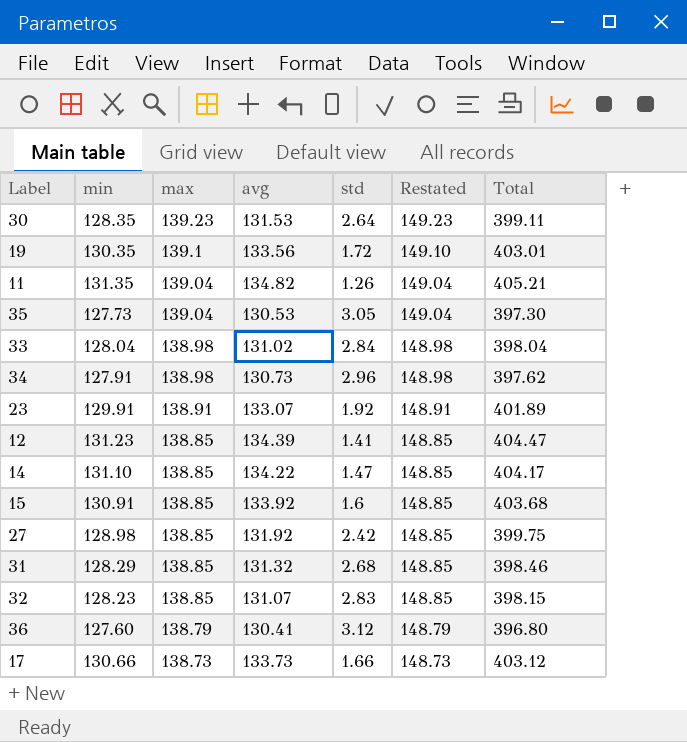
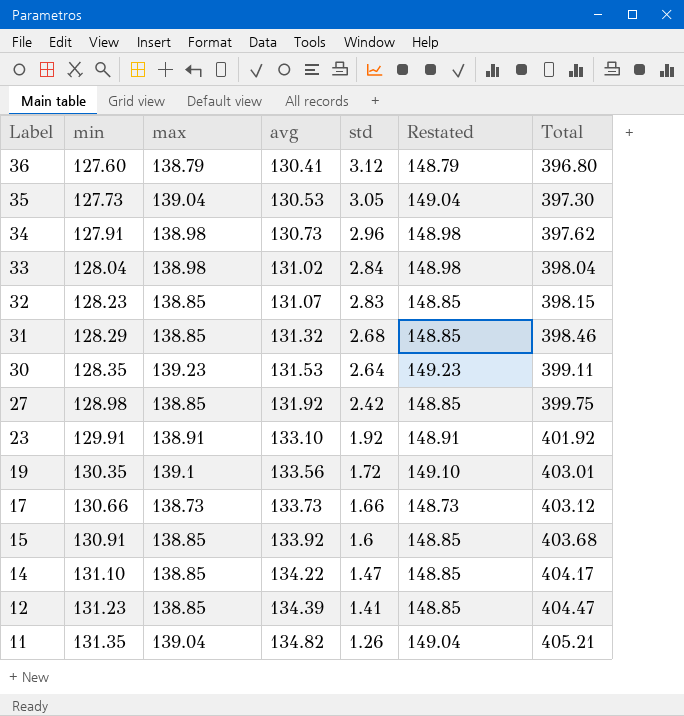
row order: max descending -> Label descending
23 | avg: 133.07 -> 133.10
23 | Total: 401.89 -> 401.92

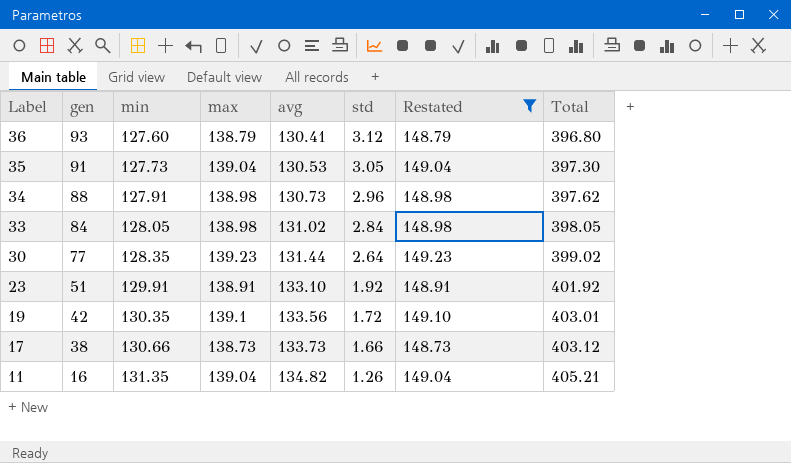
filter: none -> Restated != 148.85
column gen | position: none -> 2
33 | min: 128.04 -> 128.05
33 | Total: 398.04 -> 398.05
30 | avg: 131.53 -> 131.44
30 | Total: 399.11 -> 399.02

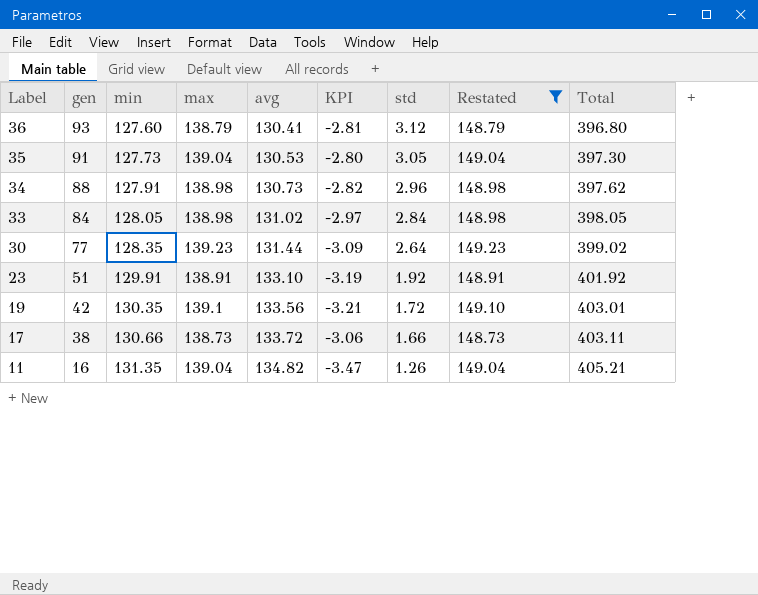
column KPI | formula: none -> [min] - [avg]
17 | avg: 133.73 -> 133.72
17 | Total: 403.12 -> 403.11

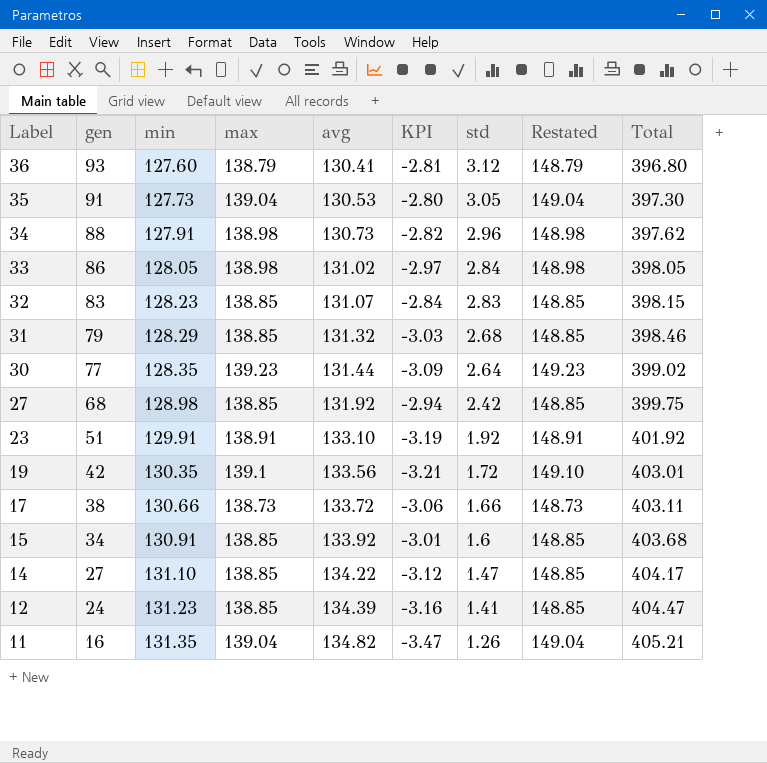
filter: Restated != 148.85 -> none
33 | gen: 84 -> 86

